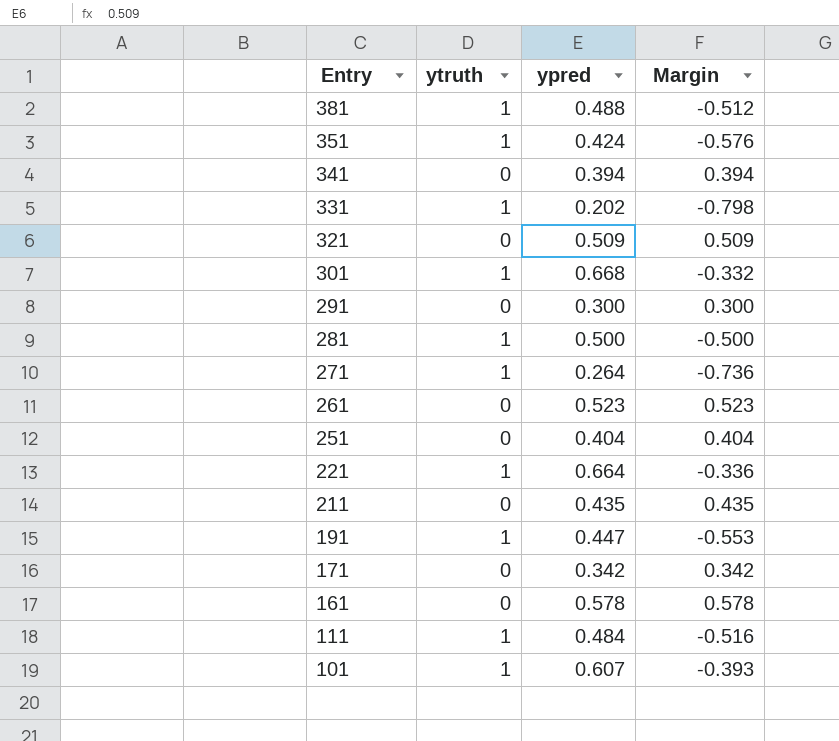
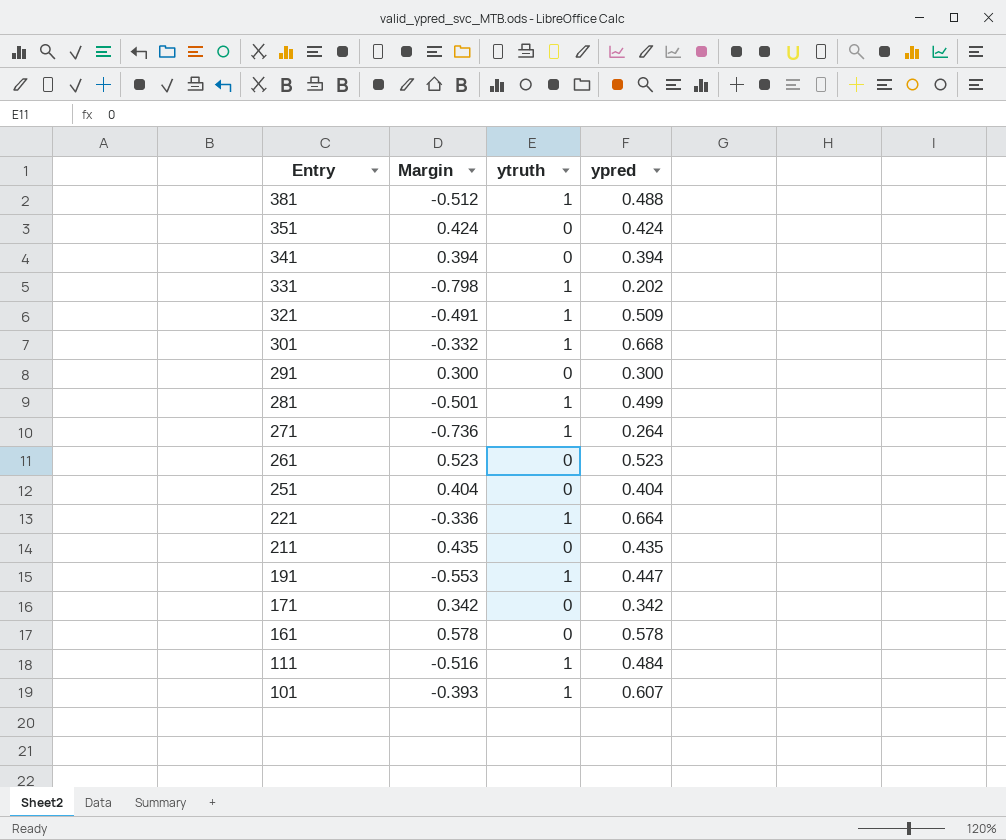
column Margin | position: 4 -> 2
351 | Margin: -0.576 -> 0.424
351 | ytruth: 1 -> 0
321 | Margin: 0.509 -> -0.491
321 | ytruth: 0 -> 1
281 | Margin: -0.500 -> -0.501
281 | ypred: 0.500 -> 0.499

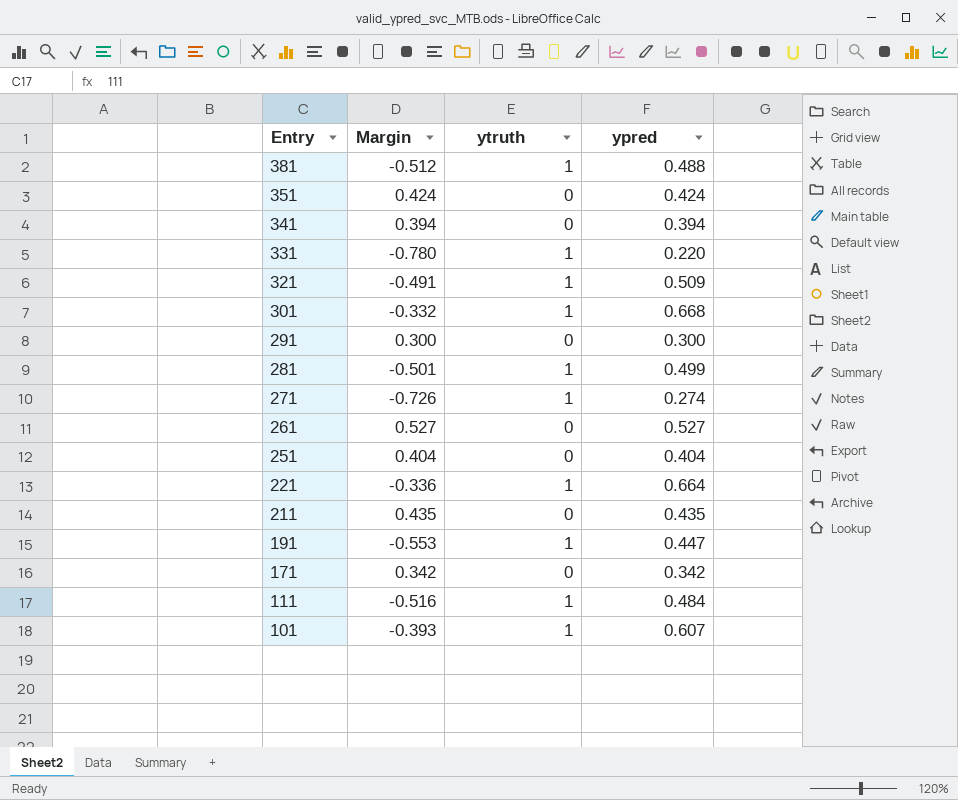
row 161: 0.578 | 0 | 0.578 -> none
331 | Margin: -0.798 -> -0.780
331 | ypred: 0.202 -> 0.220
271 | Margin: -0.736 -> -0.726
271 | ypred: 0.264 -> 0.274
261 | Margin: 0.523 -> 0.527
261 | ypred: 0.523 -> 0.527

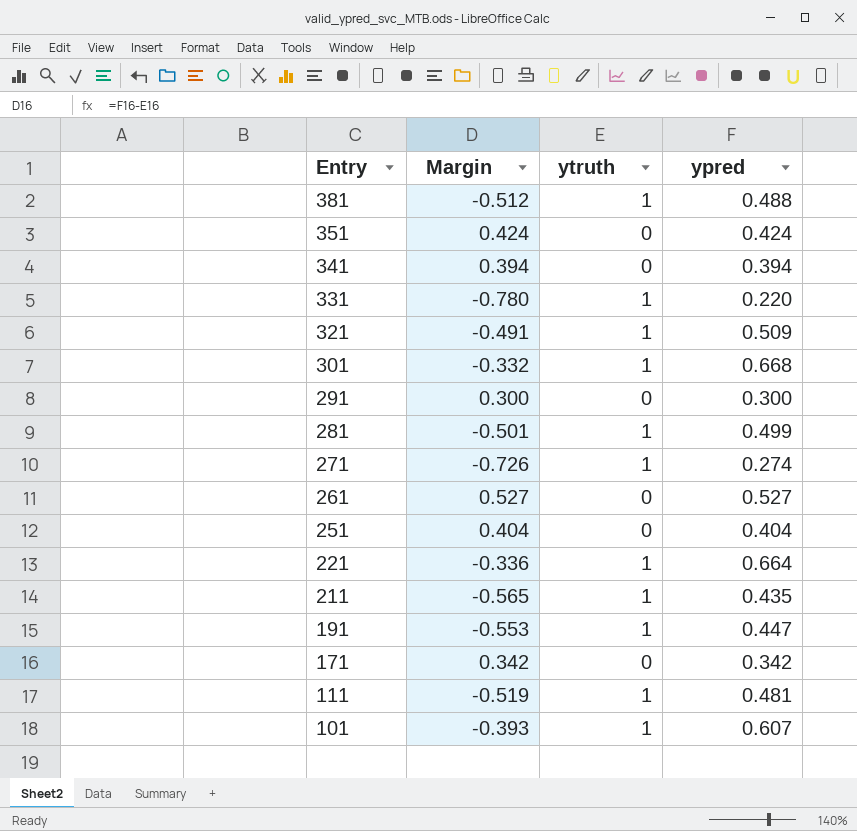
211 | Margin: 0.435 -> -0.565
211 | ytruth: 0 -> 1
111 | Margin: -0.516 -> -0.519
111 | ypred: 0.484 -> 0.481

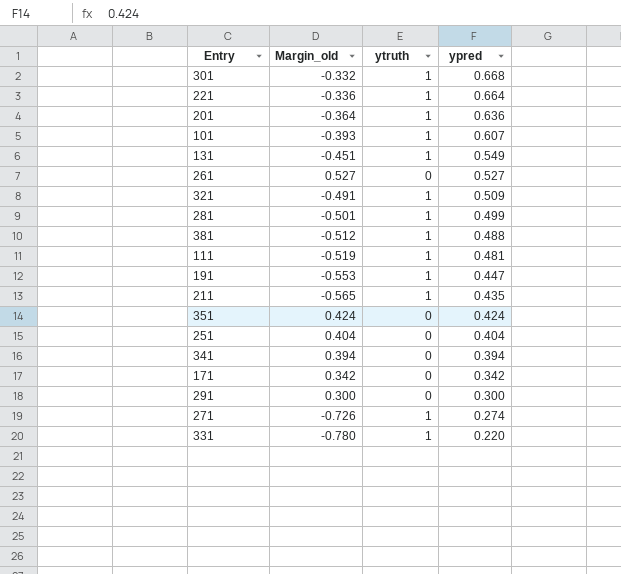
row order: Entry descending -> ypred descending
column name: Margin -> Margin_old
row 201: none -> -0.364 | 1 | 0.636
row 131: none -> -0.451 | 1 | 0.549

